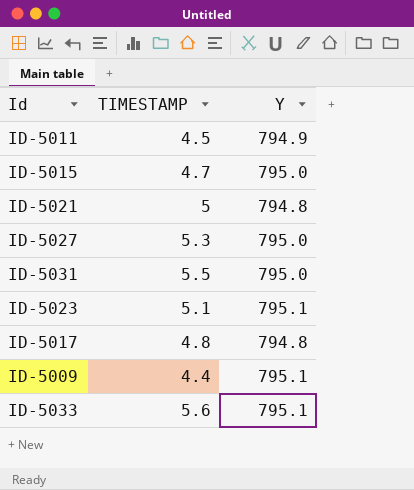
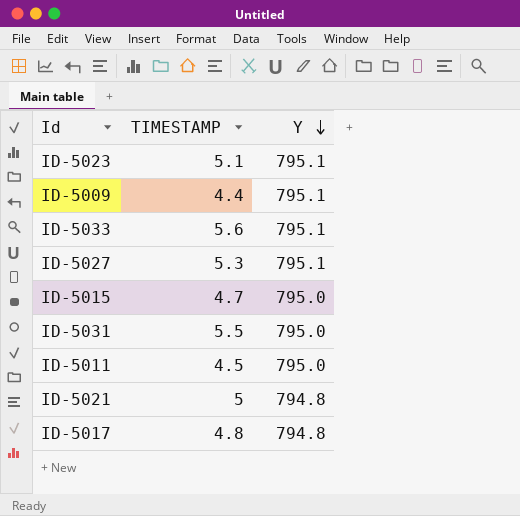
row order: none -> Y descending
ID-5027 | Y: 795.0 -> 795.1
ID-5011 | Y: 794.9 -> 795.0

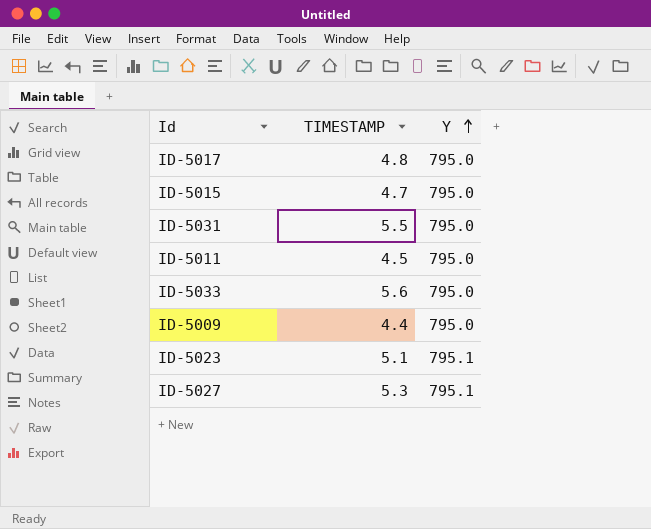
row order: Y descending -> Y ascending
row ID-5021: 5 | 794.8 -> none
ID-5017 | Y: 794.8 -> 795.0
ID-5033 | Y: 795.1 -> 795.0
ID-5009 | Y: 795.1 -> 795.0

